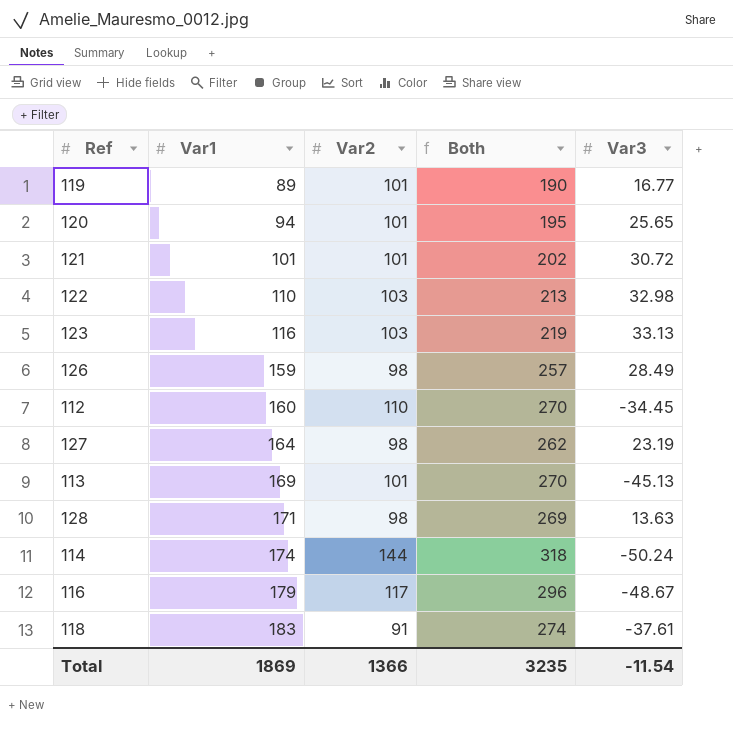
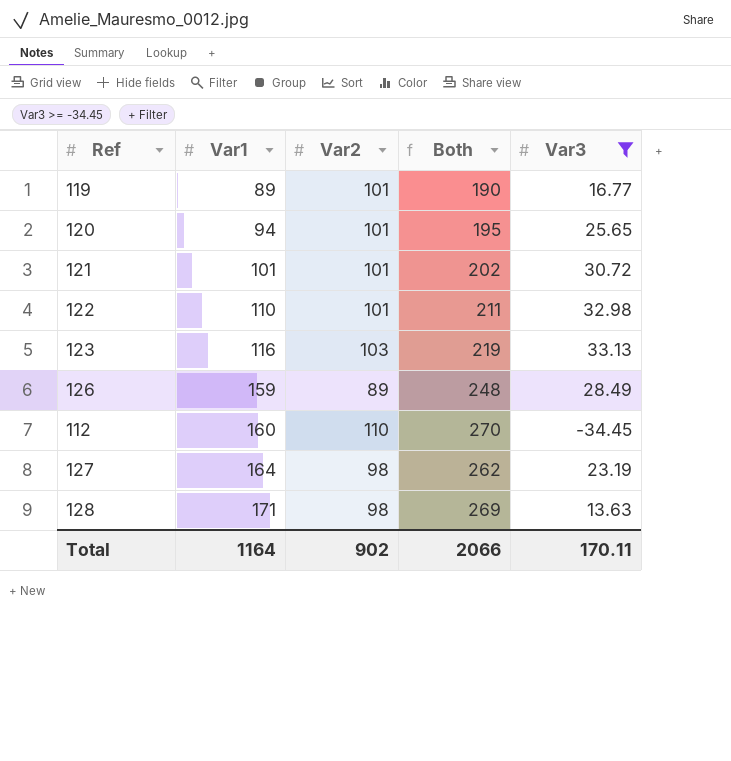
filter: none -> Var3 >= -34.45
122 | Var2: 103 -> 101
122 | Both: 213 -> 211
126 | Var2: 98 -> 89
126 | Both: 257 -> 248
Total | Var1: 1869 -> 1164
Total | Var2: 1366 -> 902
Total | Both: 3235 -> 2066
Total | Var3: -11.54 -> 170.11

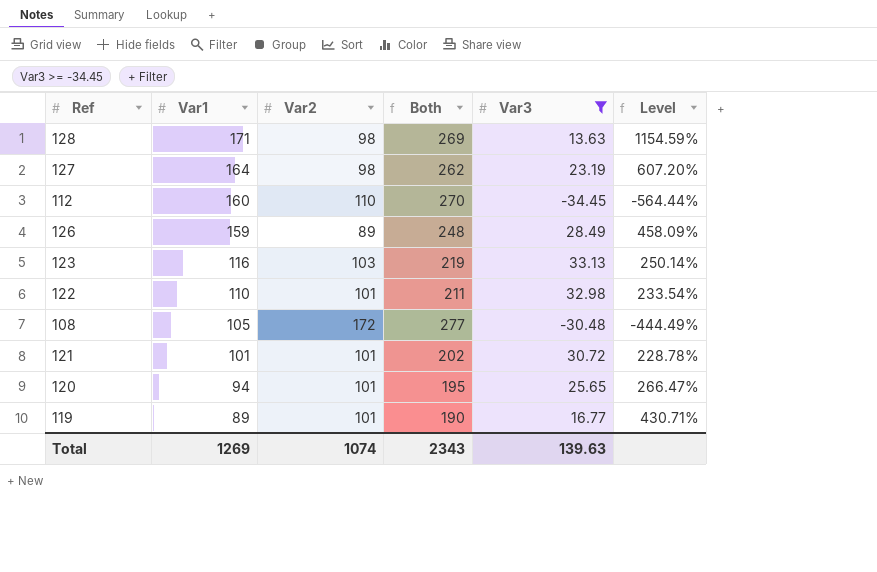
row order: Var1 ascending -> Var1 descending
column Level | formula: none -> ([Var1] - [Var3]) / [Var3]
row 108: none -> 105 | 172 | 277 | -30.48 | -444.49%
Total | Var1: 1164 -> 1269
Total | Var2: 902 -> 1074
Total | Both: 2066 -> 2343
Total | Var3: 170.11 -> 139.63

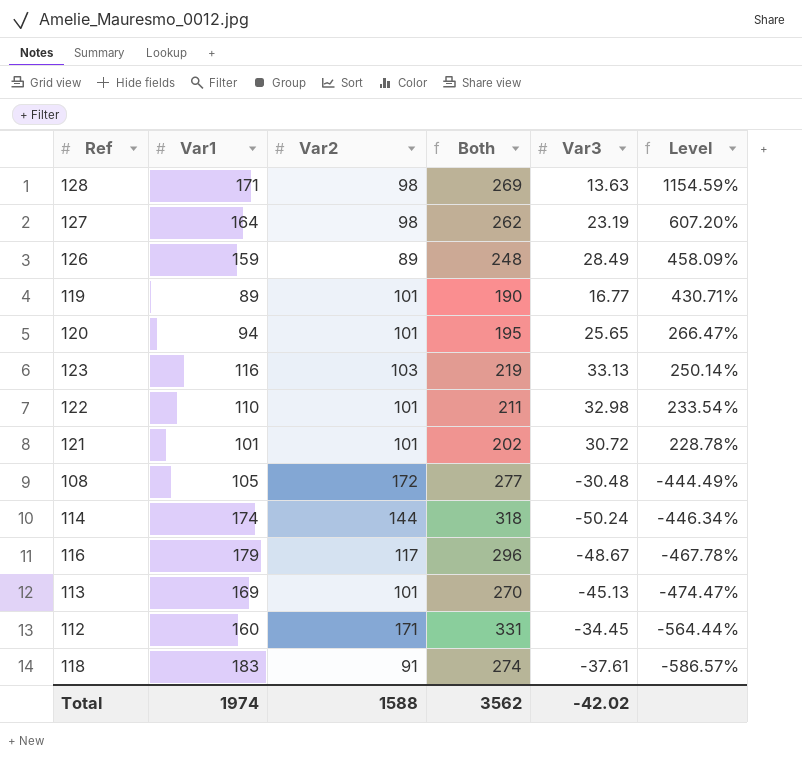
filter: Var3 >= -34.45 -> none
row order: Var1 descending -> Level descending
112 | Var2: 110 -> 171
112 | Both: 270 -> 331
Total | Var1: 1269 -> 1974
Total | Var2: 1074 -> 1588
Total | Both: 2343 -> 3562
Total | Var3: 139.63 -> -42.02

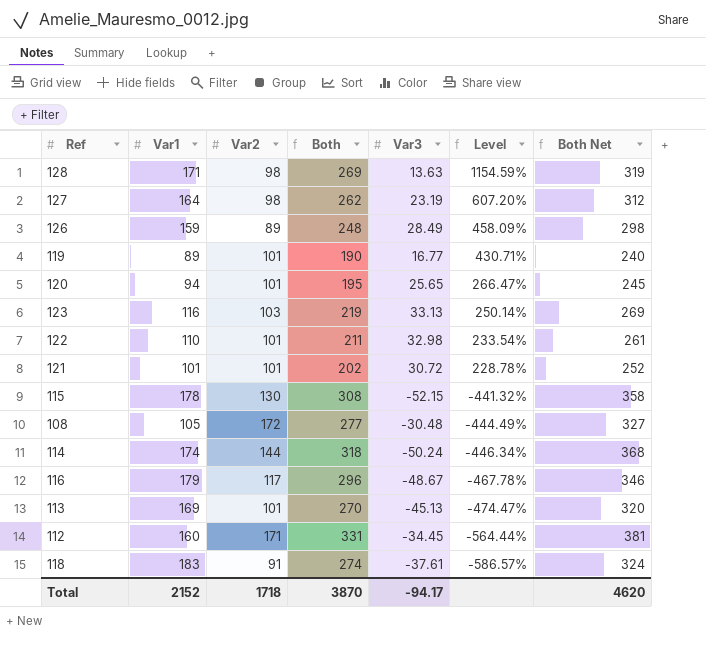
column Both Net | formula: none -> [Both] + 50
row 115: none -> 178 | 130 | 308 | -52.15 | -441.32% | 358
Total | Var1: 1974 -> 2152
Total | Var2: 1588 -> 1718
Total | Both: 3562 -> 3870
Total | Var3: -42.02 -> -94.17

